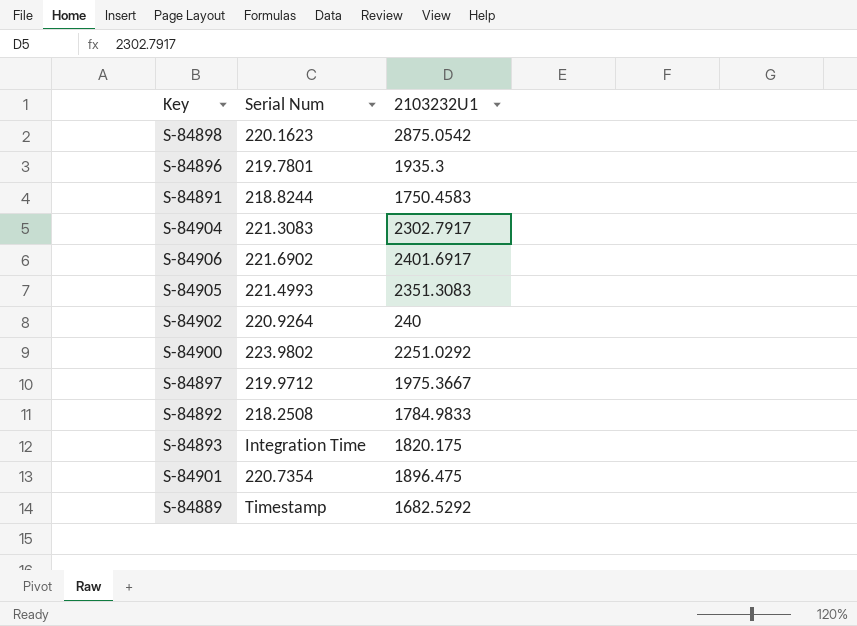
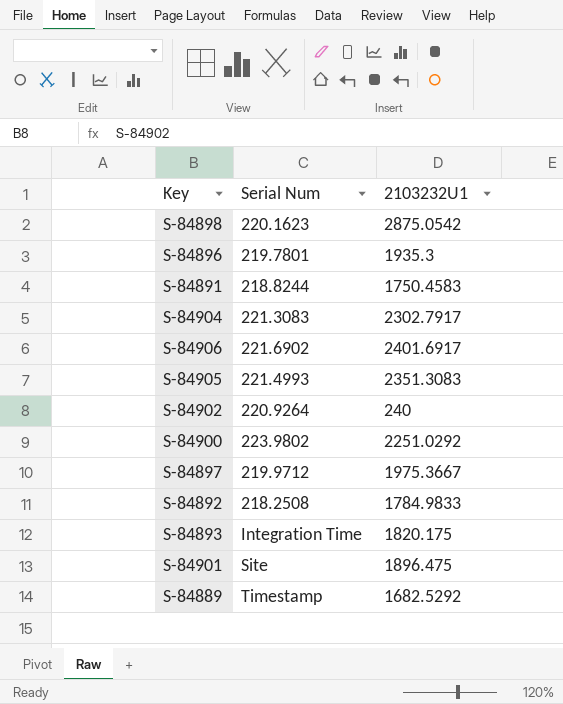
S-84901 | Serial Num: 220.7354 -> Site

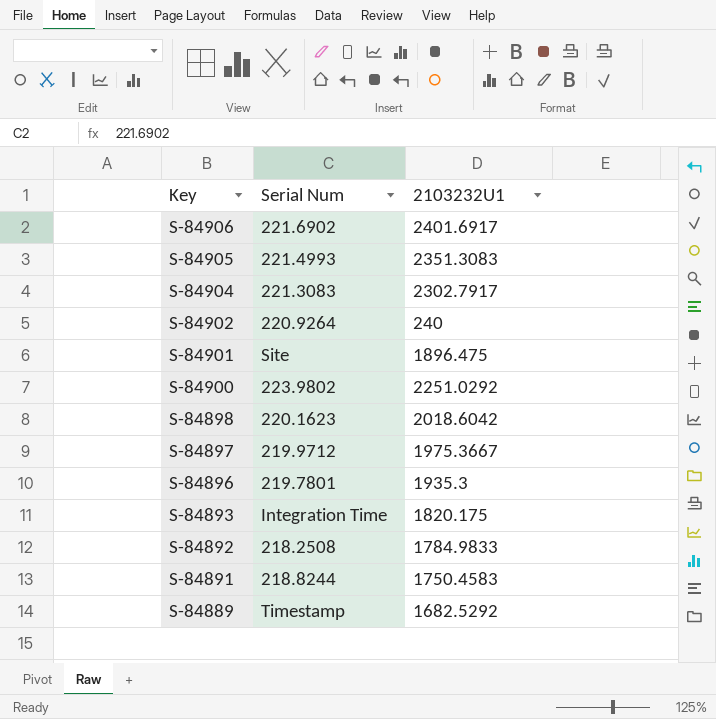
row order: none -> Key descending
S-84898 | 2103232U1: 2875.0542 -> 2018.6042

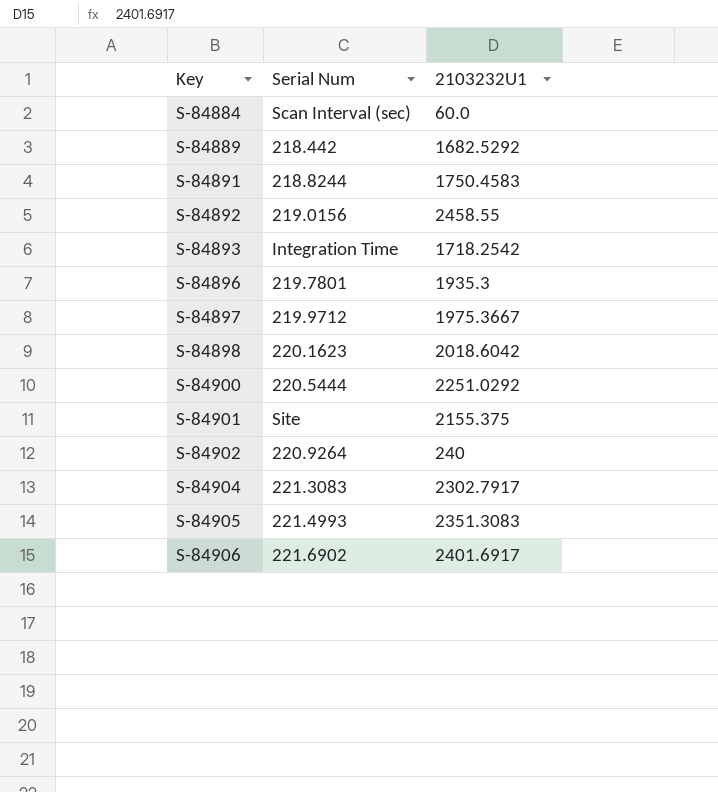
row order: Key descending -> Key ascending
row S-84884: none -> Scan Interval (sec) | 60.0
S-84889 | Serial Num: Timestamp -> 218.442
S-84892 | Serial Num: 218.2508 -> 219.0156
S-84892 | 2103232U1: 1784.9833 -> 2458.55
S-84893 | 2103232U1: 1820.175 -> 1718.2542
S-84900 | Serial Num: 223.9802 -> 220.5444
S-84901 | 2103232U1: 1896.475 -> 2155.375

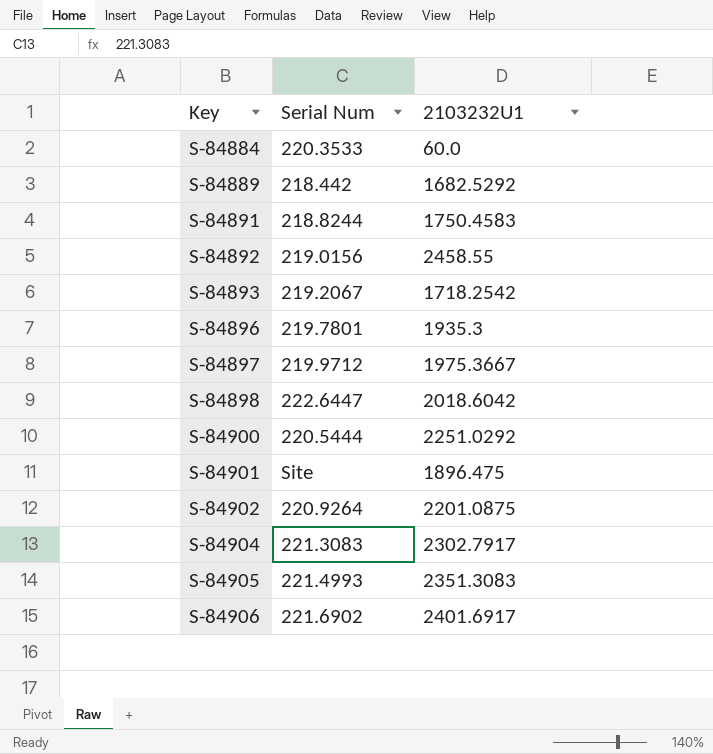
S-84884 | Serial Num: Scan Interval (sec) -> 220.3533
S-84893 | Serial Num: Integration Time -> 219.2067
S-84898 | Serial Num: 220.1623 -> 222.6447
S-84901 | 2103232U1: 2155.375 -> 1896.475
S-84902 | 2103232U1: 240 -> 2201.0875

